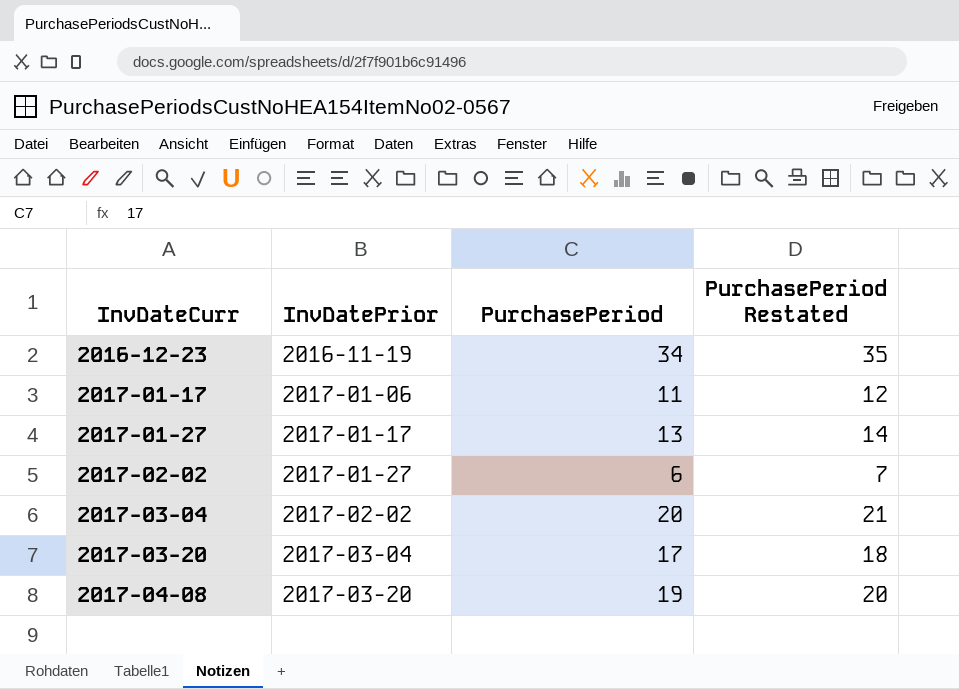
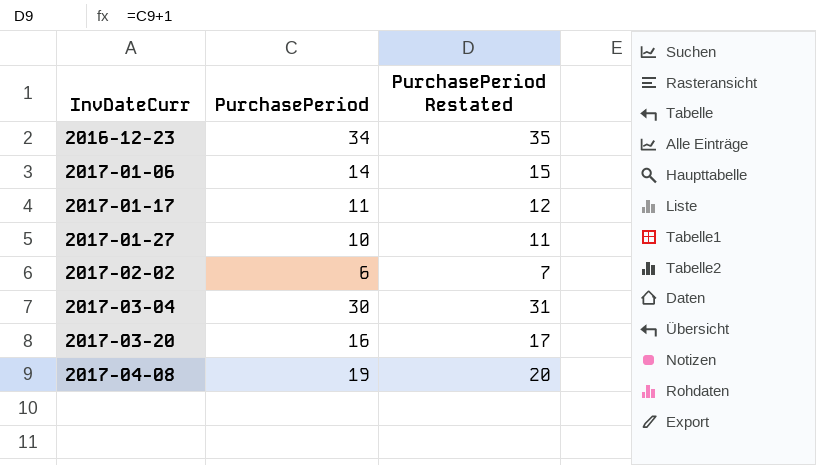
column InvDatePrior | position: 2 -> none
row 2017-01-06: none -> 14 | 15
2017-01-27 | PurchasePeriod: 13 -> 10
2017-01-27 | PurchasePeriod Restated: 14 -> 11
2017-03-04 | PurchasePeriod: 20 -> 30
2017-03-04 | PurchasePeriod Restated: 21 -> 31
2017-03-20 | PurchasePeriod: 17 -> 16
2017-03-20 | PurchasePeriod Restated: 18 -> 17

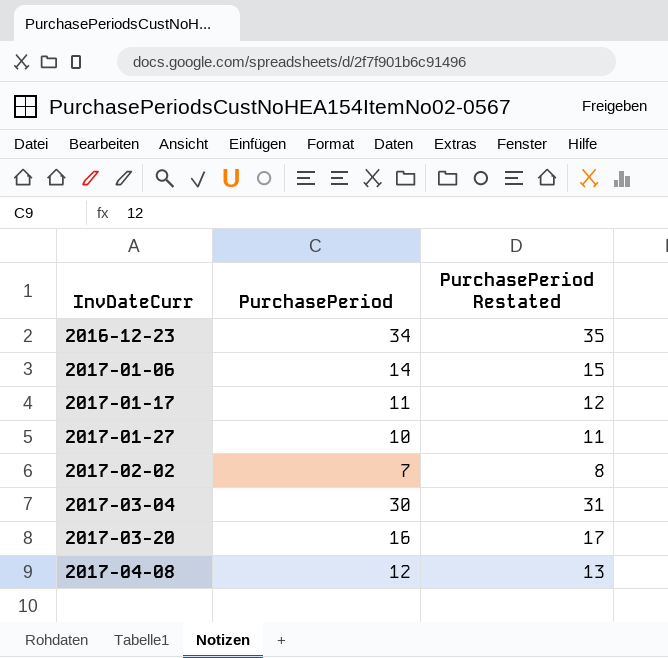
2017-02-02 | PurchasePeriod: 6 -> 7
2017-02-02 | PurchasePeriod Restated: 7 -> 8
2017-04-08 | PurchasePeriod: 19 -> 12
2017-04-08 | PurchasePeriod Restated: 20 -> 13

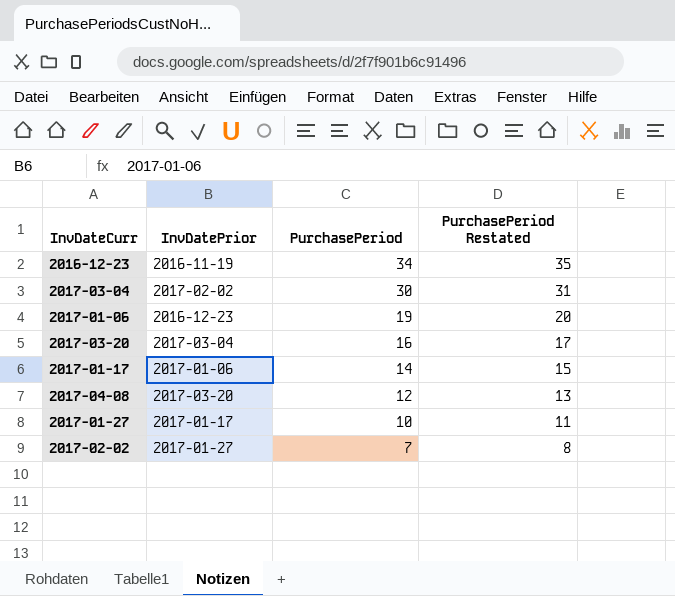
row order: InvDateCurr ascending -> PurchasePeriod descending
column InvDatePrior | position: none -> 2
2017-01-06 | PurchasePeriod: 14 -> 19
2017-01-06 | PurchasePeriod Restated: 15 -> 20
2017-01-17 | PurchasePeriod: 11 -> 14
2017-01-17 | PurchasePeriod Restated: 12 -> 15

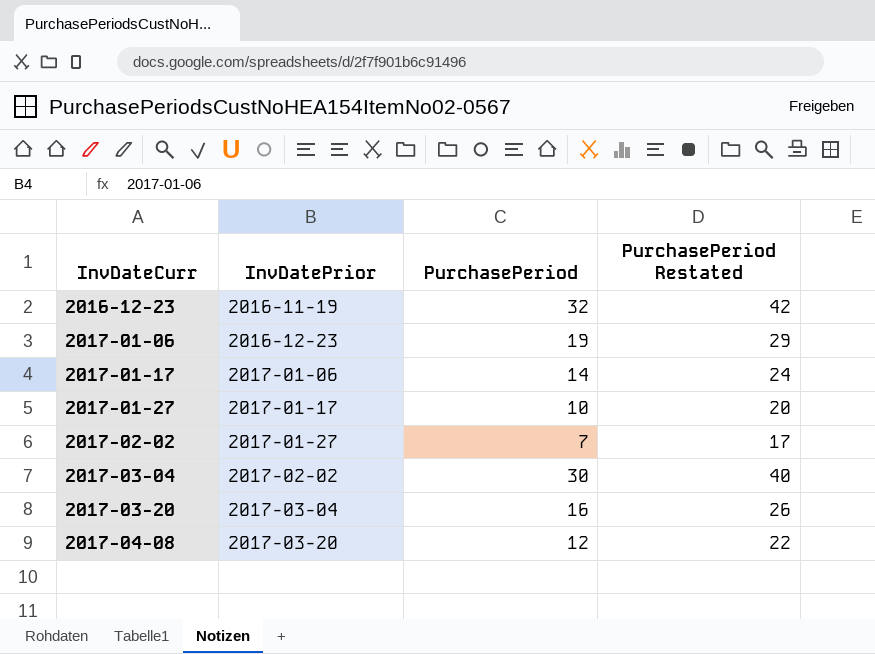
row order: PurchasePeriod descending -> InvDateCurr ascending
column PurchasePeriod Restated | formula: [PurchasePeriod] + 1 -> [PurchasePeriod] + 10
2016-12-23 | PurchasePeriod: 34 -> 32

